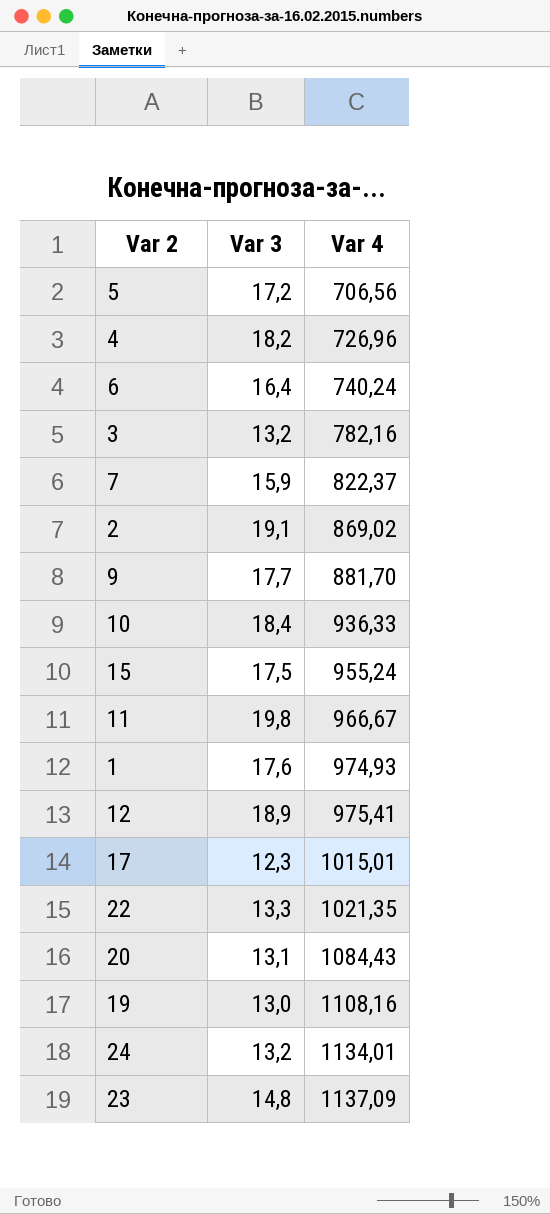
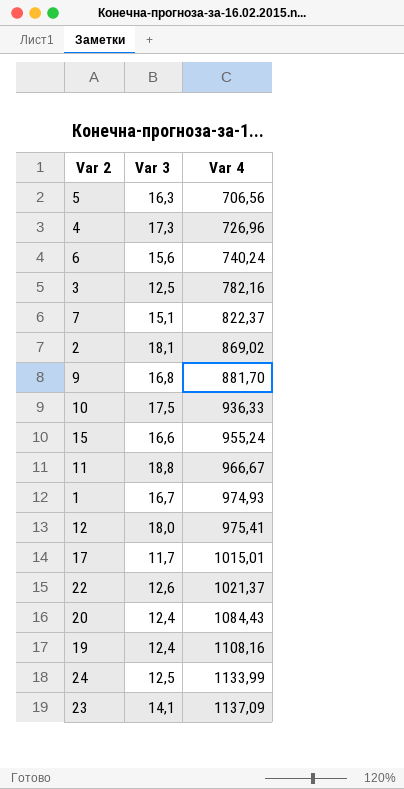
5 | Var 3: 17,2 -> 16,3
4 | Var 3: 18,2 -> 17,3
6 | Var 3: 16,4 -> 15,6
3 | Var 3: 13,2 -> 12,5
7 | Var 3: 15,9 -> 15,1
2 | Var 3: 19,1 -> 18,1
9 | Var 3: 17,7 -> 16,8
10 | Var 3: 18,4 -> 17,5
15 | Var 3: 17,5 -> 16,6
11 | Var 3: 19,8 -> 18,8
1 | Var 3: 17,6 -> 16,7
12 | Var 3: 18,9 -> 18,0
17 | Var 3: 12,3 -> 11,7
22 | Var 3: 13,3 -> 12,6
22 | Var 4: 1021,35 -> 1021,37
20 | Var 3: 13,1 -> 12,4
19 | Var 3: 13,0 -> 12,4
24 | Var 3: 13,2 -> 12,5
24 | Var 4: 1134,01 -> 1133,99
23 | Var 3: 14,8 -> 14,1

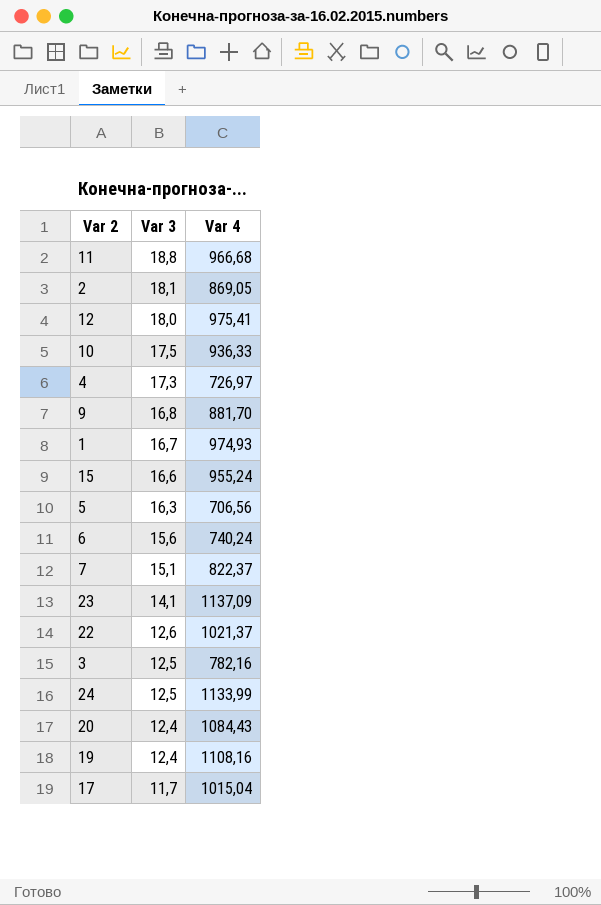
row order: Var 4 ascending -> Var 3 descending
11 | Var 4: 966,67 -> 966,68
2 | Var 4: 869,02 -> 869,05
4 | Var 4: 726,96 -> 726,97
17 | Var 4: 1015,01 -> 1015,04

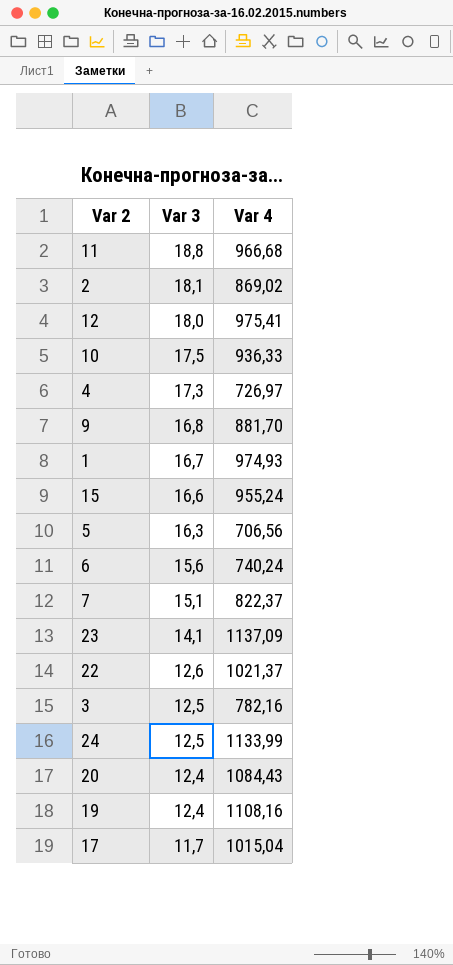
2 | Var 4: 869,05 -> 869,02

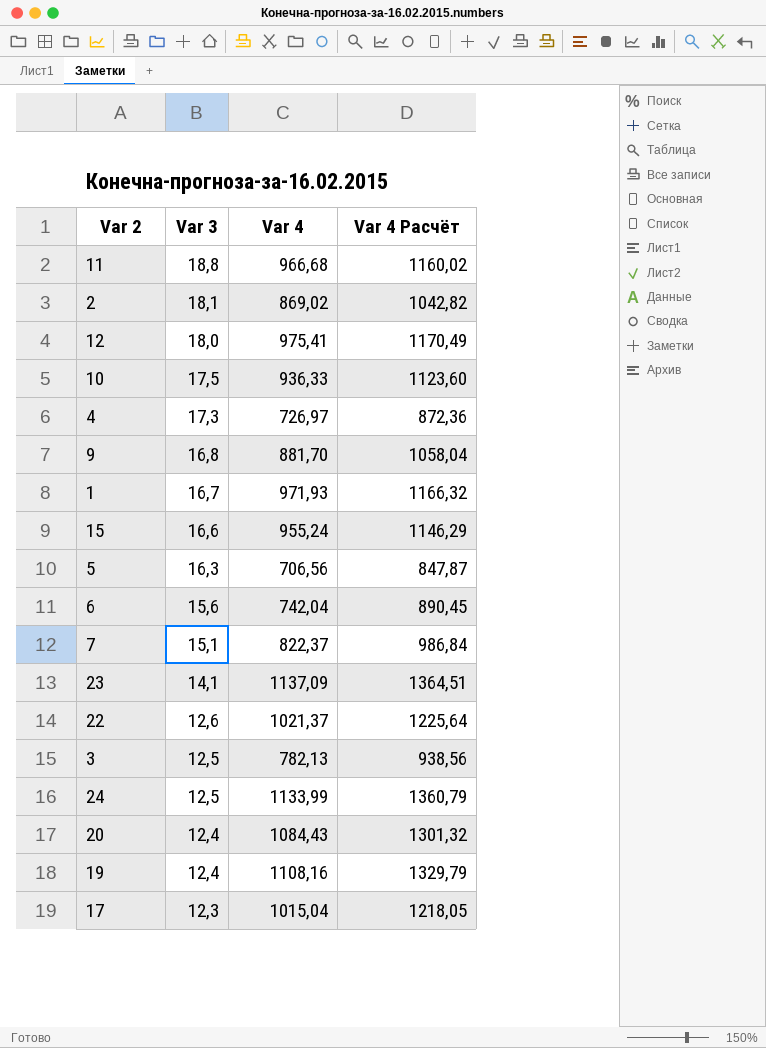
column Var 4 Расчёт | formula: none -> [Var 4] * 1,2
1 | Var 4: 974,93 -> 971,93
6 | Var 4: 740,24 -> 742,04
3 | Var 4: 782,16 -> 782,13
17 | Var 3: 11,7 -> 12,3

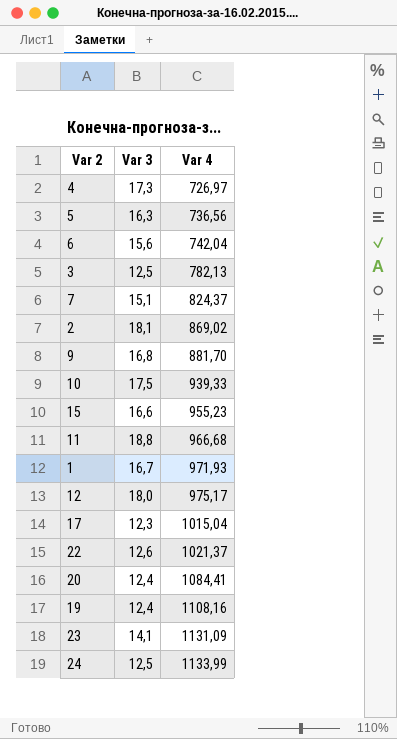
row order: Var 3 descending -> Var 4 ascending
column Var 4 Расчёт | formula: [Var 4] * 1,2 -> none
5 | Var 4: 706,56 -> 736,56
7 | Var 4: 822,37 -> 824,37
10 | Var 4: 936,33 -> 939,33
15 | Var 4: 955,24 -> 955,23
12 | Var 4: 975,41 -> 975,17
20 | Var 4: 1084,43 -> 1084,41
23 | Var 4: 1137,09 -> 1131,09

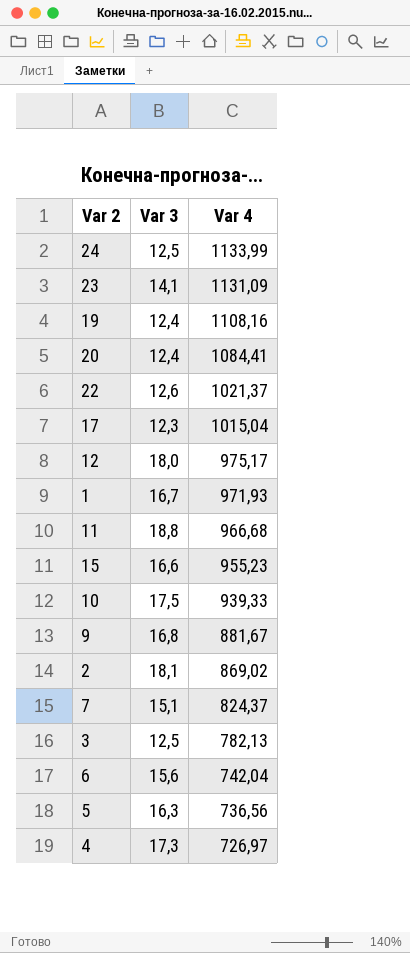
row order: Var 4 ascending -> Var 4 descending
9 | Var 4: 881,70 -> 881,67

